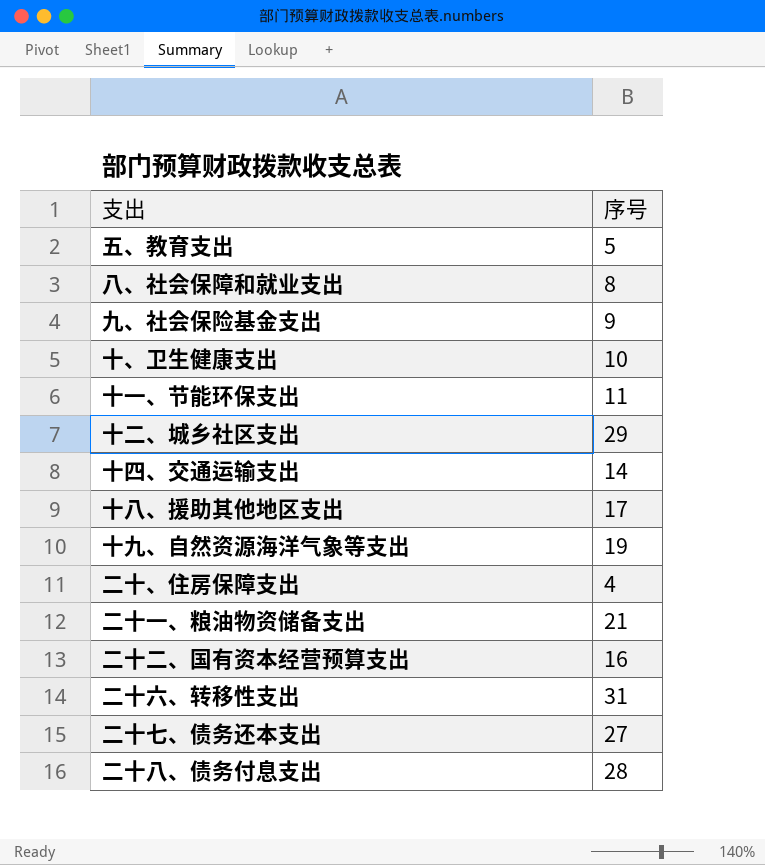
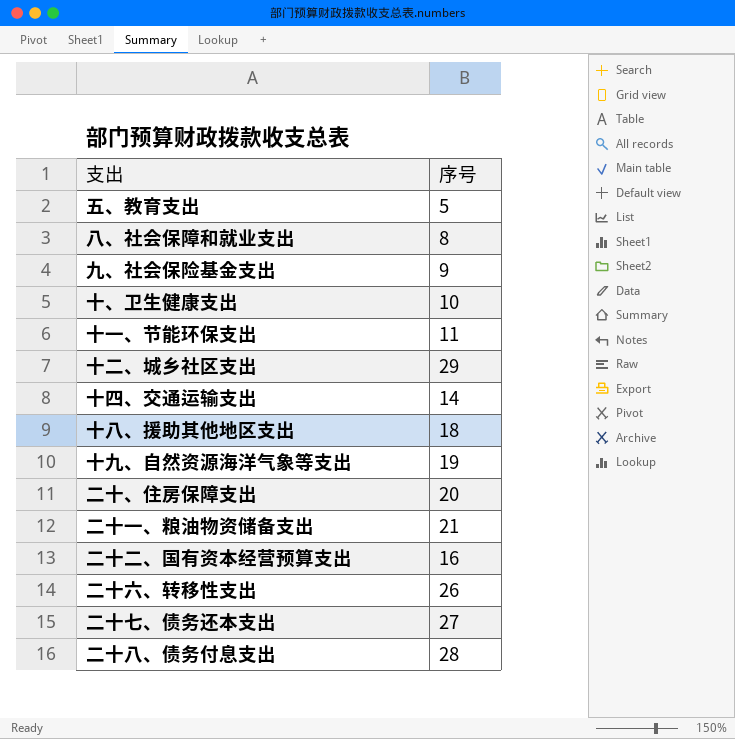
十八、援助其他地区支出 | 序号: 17 -> 18
二十、住房保障支出 | 序号: 4 -> 20
二十六、转移性支出 | 序号: 31 -> 26

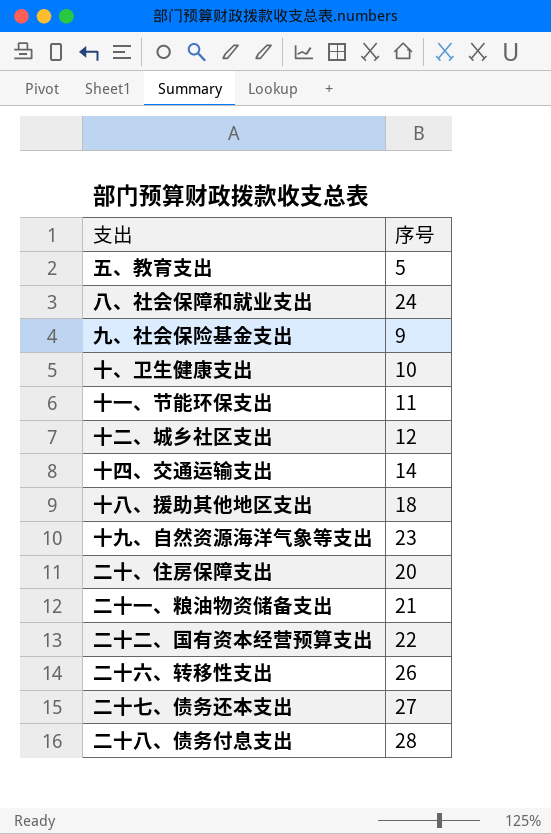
八、社会保障和就业支出 | 序号: 8 -> 24
十二、城乡社区支出 | 序号: 29 -> 12
十九、自然资源海洋气象等支出 | 序号: 19 -> 23
二十二、国有资本经营预算支出 | 序号: 16 -> 22

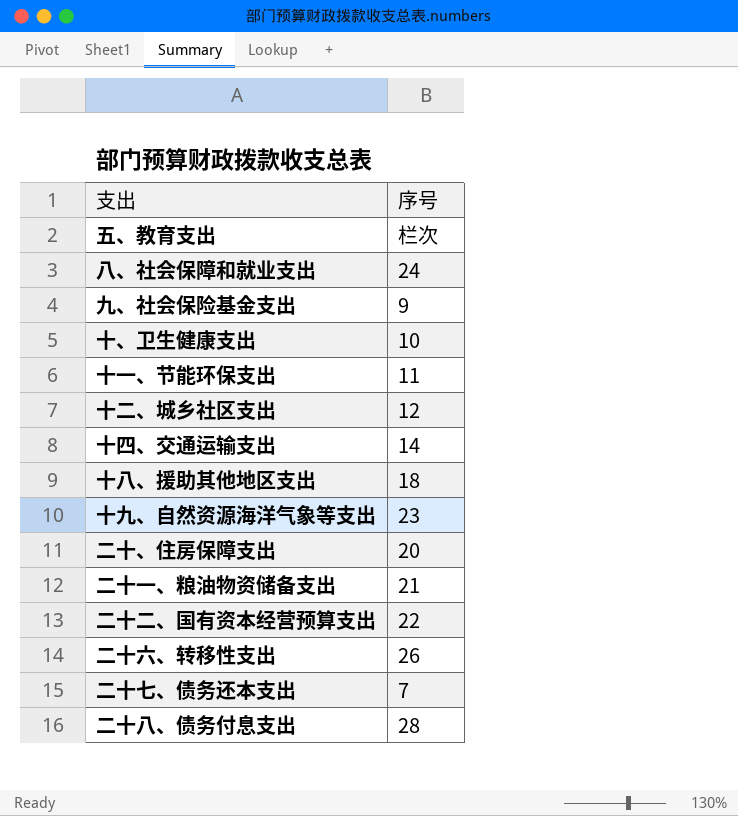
五、教育支出 | 序号: 5 -> 栏次
二十七、债务还本支出 | 序号: 27 -> 7

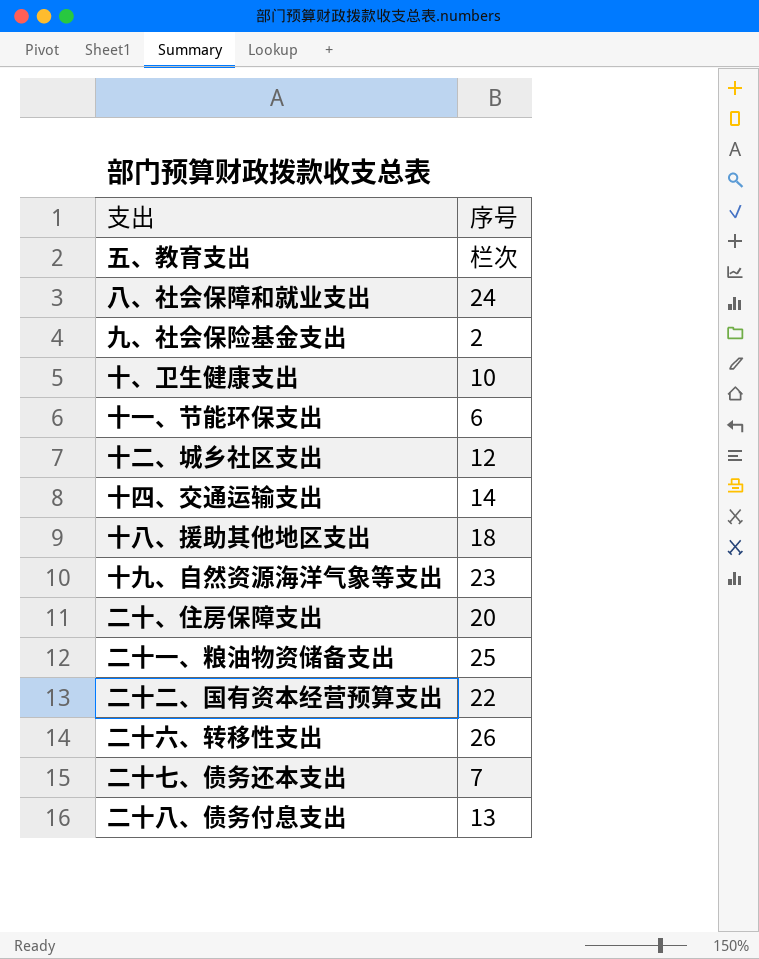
九、社会保险基金支出 | 序号: 9 -> 2
十一、节能环保支出 | 序号: 11 -> 6
二十一、粮油物资储备支出 | 序号: 21 -> 25
二十八、债务付息支出 | 序号: 28 -> 13

